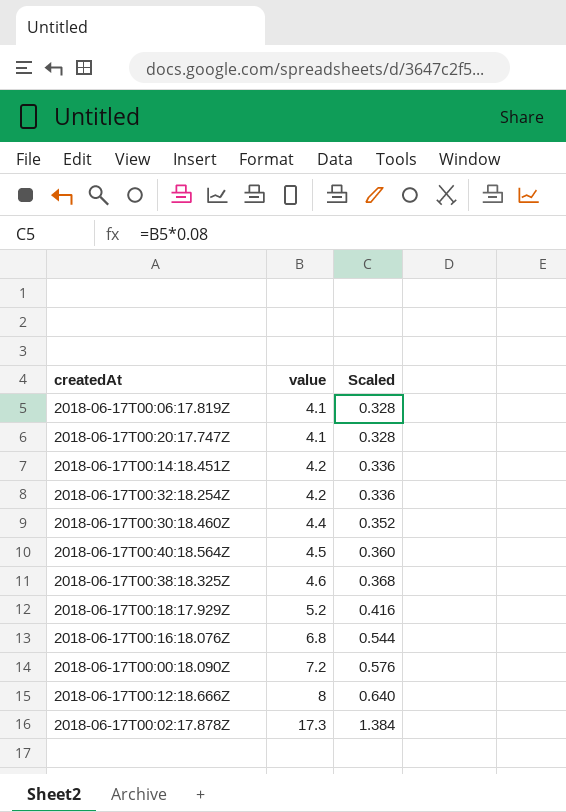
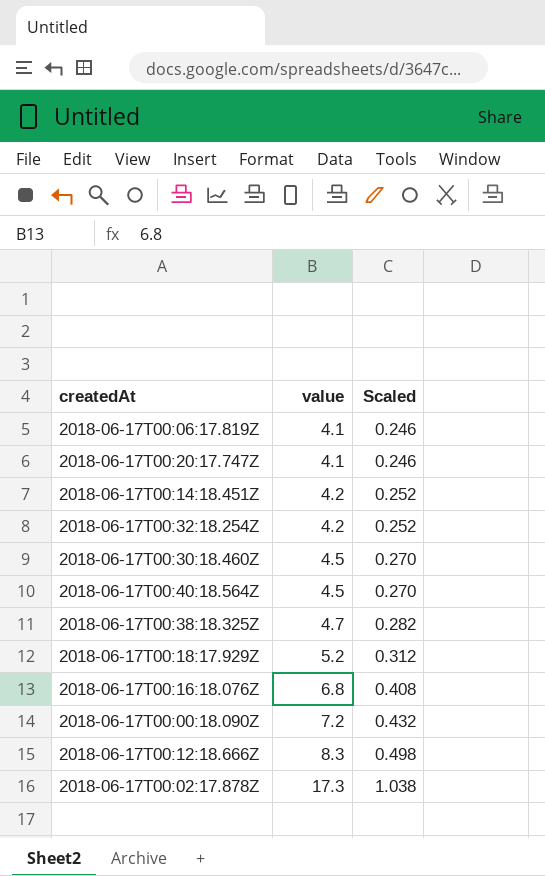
column Scaled | formula: [value] * 0.08 -> [value] * 0.06
2018-06-17T00:30:18.460Z | value: 4.4 -> 4.5
2018-06-17T00:38:18.325Z | value: 4.6 -> 4.7
2018-06-17T00:12:18.666Z | value: 8 -> 8.3

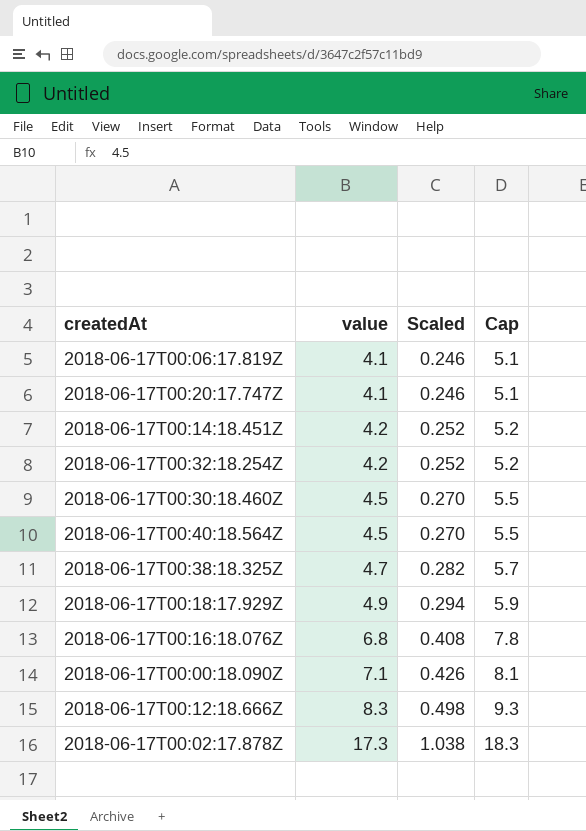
column Cap | formula: none -> [value] + 1
2018-06-17T00:18:17.929Z | value: 5.2 -> 4.9
2018-06-17T00:18:17.929Z | Scaled: 0.312 -> 0.294
2018-06-17T00:00:18.090Z | value: 7.2 -> 7.1
2018-06-17T00:00:18.090Z | Scaled: 0.432 -> 0.426

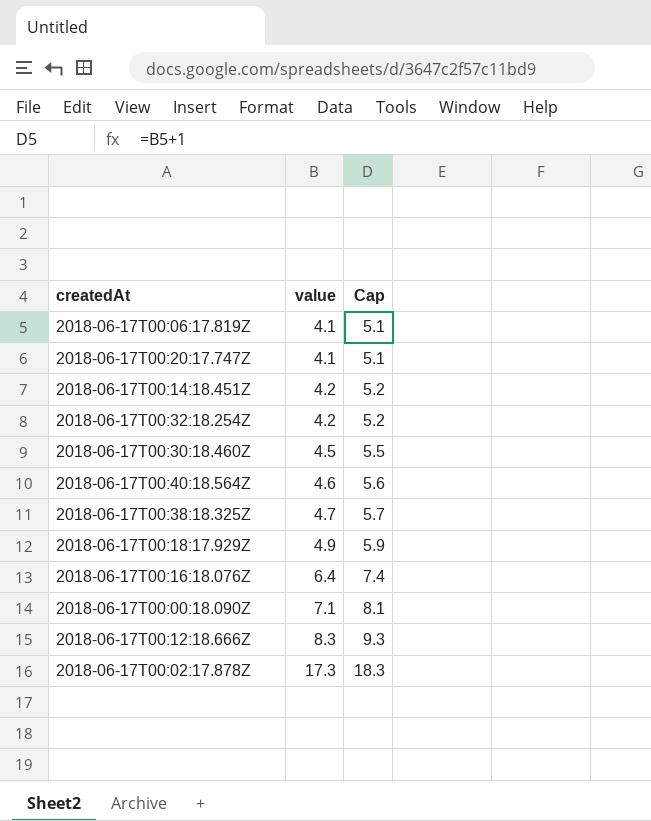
column Scaled | formula: [value] * 0.06 -> none
2018-06-17T00:40:18.564Z | value: 4.5 -> 4.6
2018-06-17T00:40:18.564Z | Cap: 5.5 -> 5.6
2018-06-17T00:16:18.076Z | value: 6.8 -> 6.4
2018-06-17T00:16:18.076Z | Cap: 7.8 -> 7.4

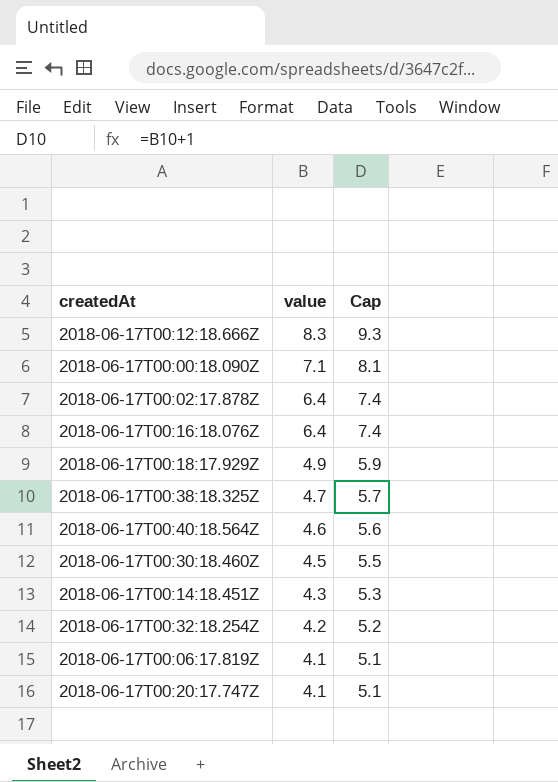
row order: value ascending -> value descending
2018-06-17T00:02:17.878Z | value: 17.3 -> 6.4
2018-06-17T00:02:17.878Z | Cap: 18.3 -> 7.4
2018-06-17T00:14:18.451Z | value: 4.2 -> 4.3
2018-06-17T00:14:18.451Z | Cap: 5.2 -> 5.3

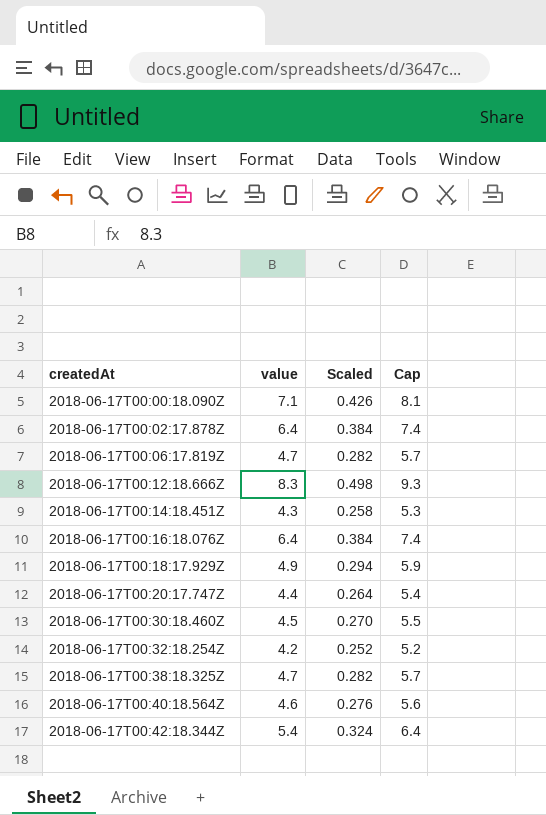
row order: value descending -> createdAt ascending
column Scaled | formula: none -> [value] * 0.06
2018-06-17T00:06:17.819Z | value: 4.1 -> 4.7
2018-06-17T00:06:17.819Z | Cap: 5.1 -> 5.7
2018-06-17T00:20:17.747Z | value: 4.1 -> 4.4
2018-06-17T00:20:17.747Z | Cap: 5.1 -> 5.4
row 2018-06-17T00:42:18.344Z: none -> 5.4 | 0.324 | 6.4

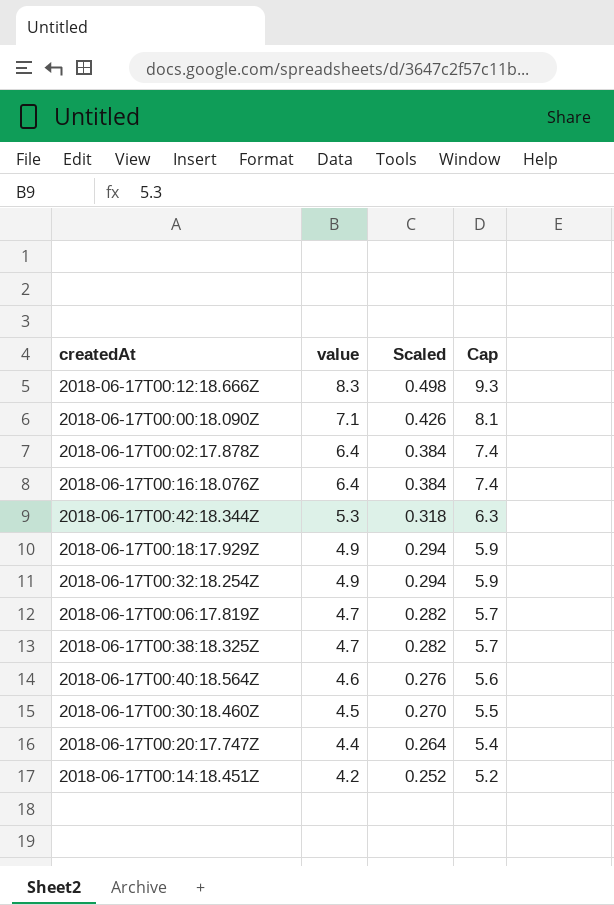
row order: createdAt ascending -> value descending
2018-06-17T00:42:18.344Z | value: 5.4 -> 5.3
2018-06-17T00:42:18.344Z | Scaled: 0.324 -> 0.318
2018-06-17T00:42:18.344Z | Cap: 6.4 -> 6.3
2018-06-17T00:32:18.254Z | value: 4.2 -> 4.9
2018-06-17T00:32:18.254Z | Scaled: 0.252 -> 0.294
2018-06-17T00:32:18.254Z | Cap: 5.2 -> 5.9
2018-06-17T00:14:18.451Z | value: 4.3 -> 4.2
2018-06-17T00:14:18.451Z | Scaled: 0.258 -> 0.252
2018-06-17T00:14:18.451Z | Cap: 5.3 -> 5.2

